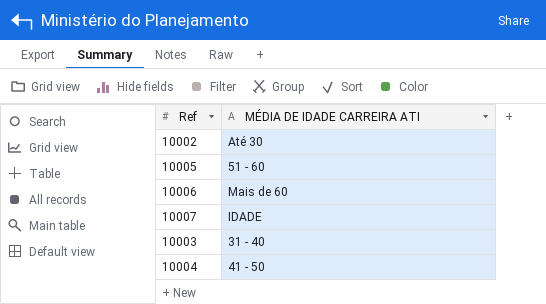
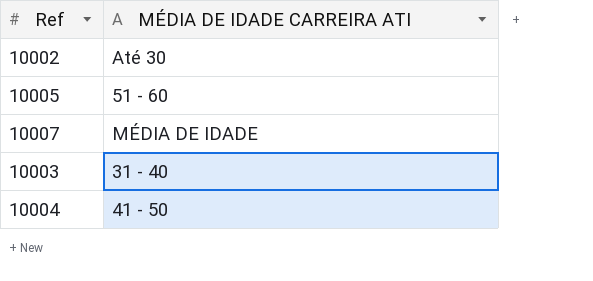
row 10006: Mais de 60 -> none
10007 | MÉDIA DE IDADE CARREIRA ATI: IDADE -> MÉDIA DE IDADE

